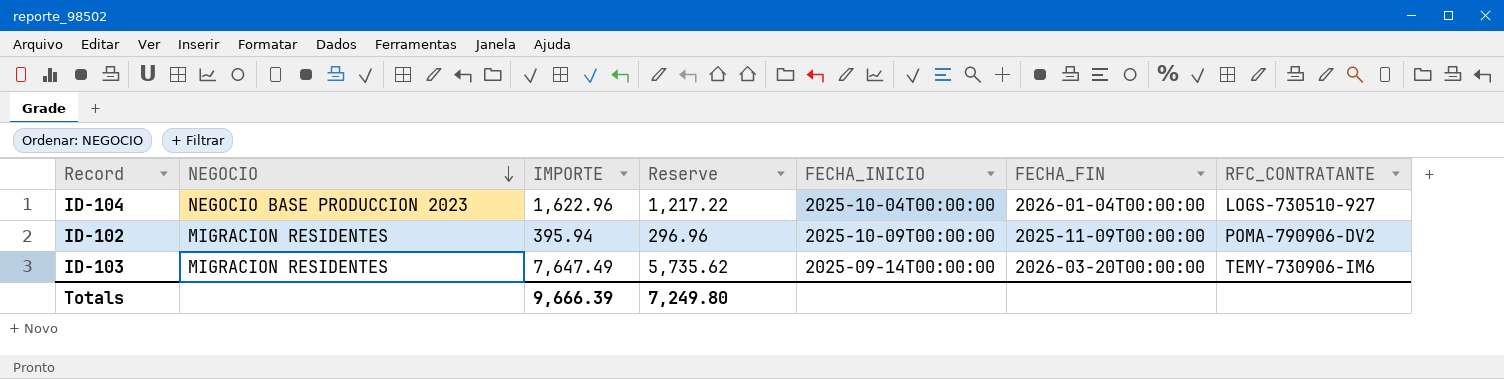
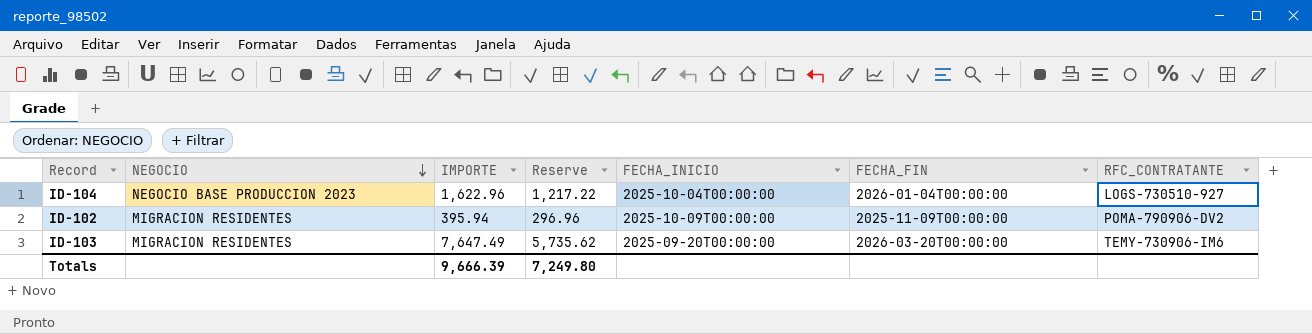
ID-103 | FECHA_INICIO: 2025-09-14T00:00:00 -> 2025-09-20T00:00:00

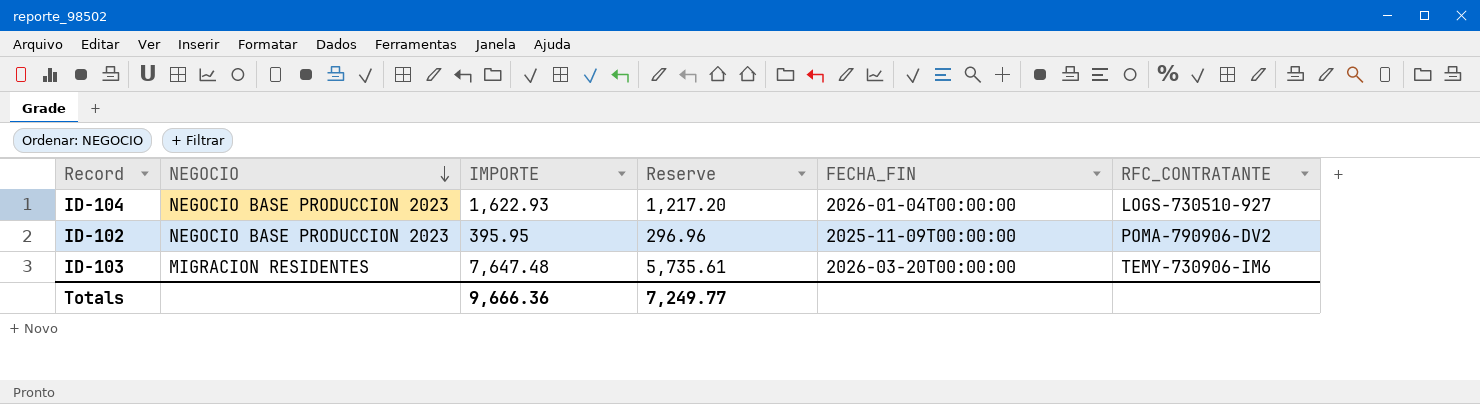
column FECHA_INICIO | position: 5 -> none
ID-104 | IMPORTE: 1,622.96 -> 1,622.93
ID-104 | Reserve: 1,217.22 -> 1,217.20
ID-102 | NEGOCIO: MIGRACION RESIDENTES -> NEGOCIO BASE PRODUCCION 2023
ID-102 | IMPORTE: 395.94 -> 395.95
ID-103 | IMPORTE: 7,647.49 -> 7,647.48
ID-103 | Reserve: 5,735.62 -> 5,735.61
Totals | IMPORTE: 9,666.39 -> 9,666.36
Totals | Reserve: 7,249.80 -> 7,249.77

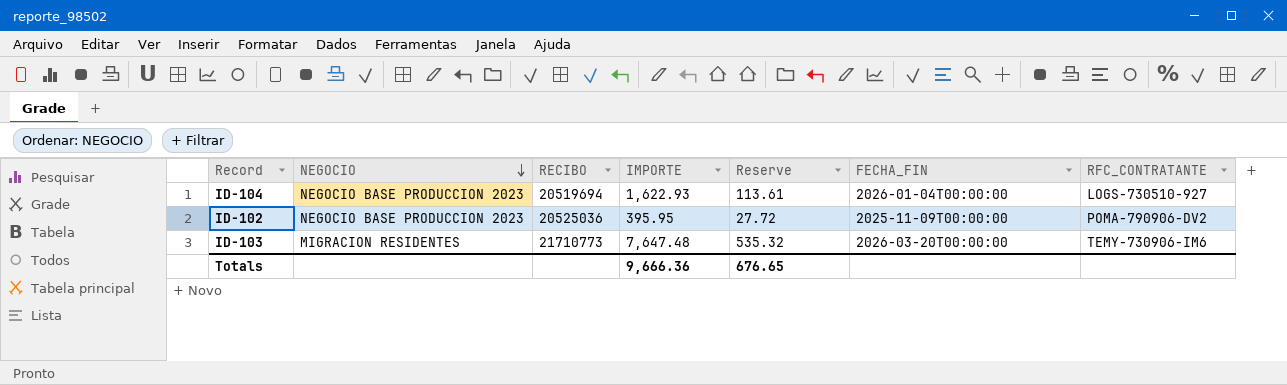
column RECIBO | position: none -> 3
column Reserve | formula: [IMPORTE] * 0.75 -> [IMPORTE] * 0.07
Totals | Reserve: 7,249.77 -> 676.65

